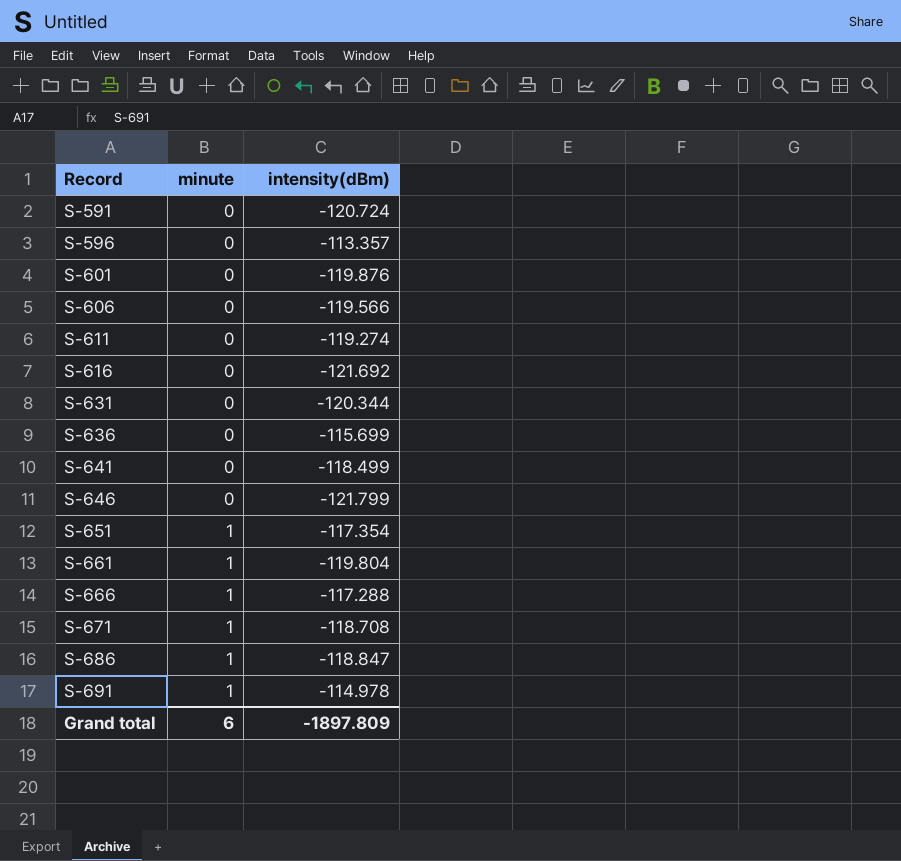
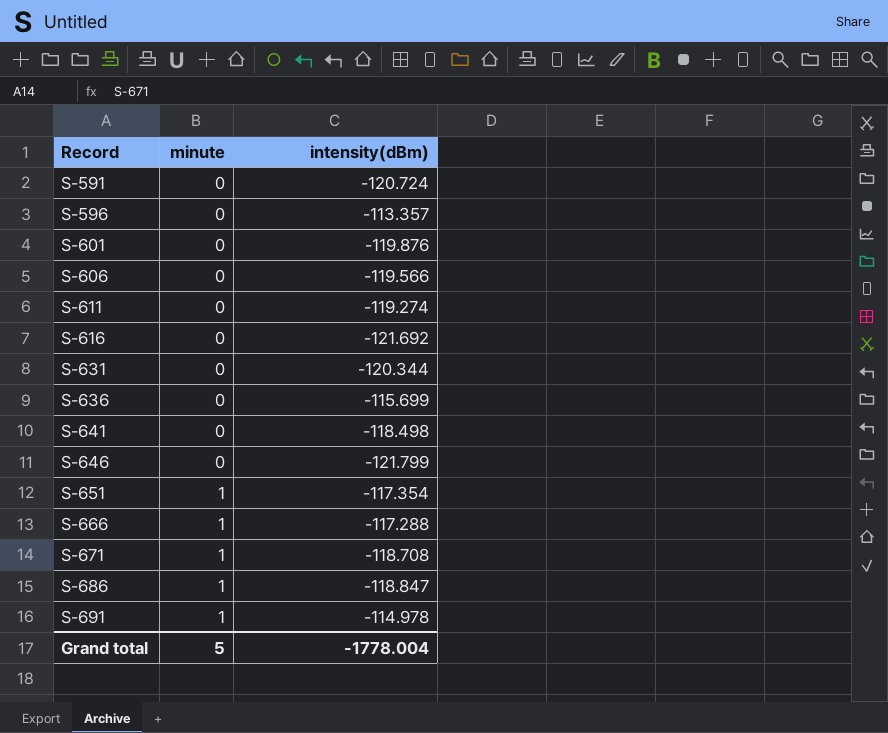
row S-661: 1 | -119.804 -> none
S-641 | intensity(dBm): -118.499 -> -118.498
Grand total | minute: 6 -> 5
Grand total | intensity(dBm): -1897.809 -> -1778.004

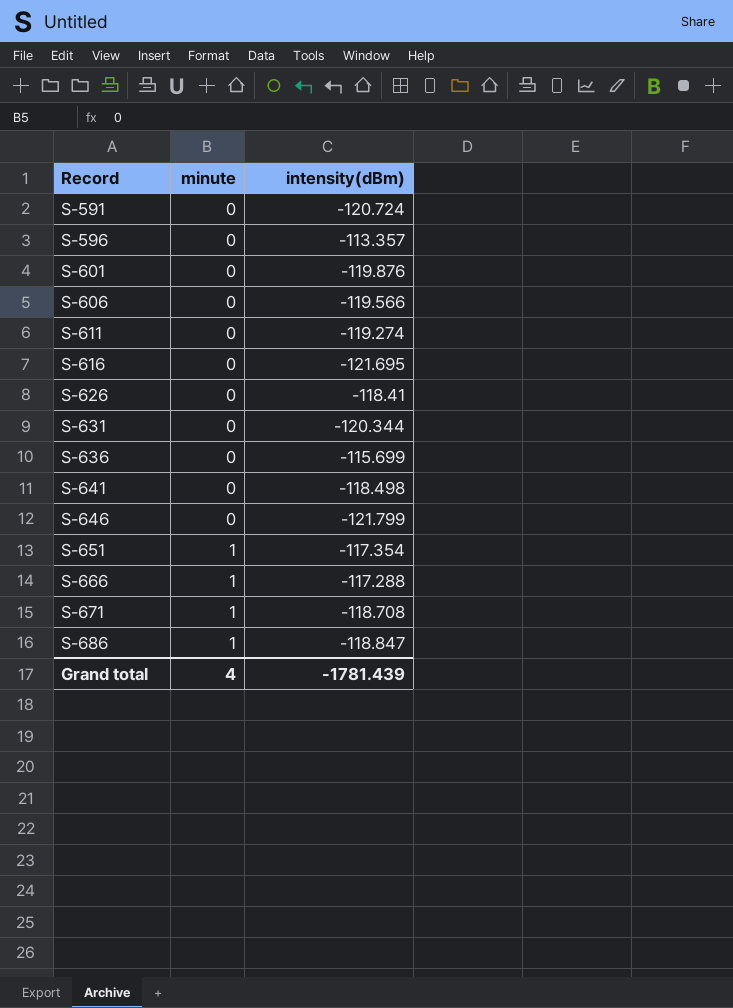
row S-691: 1 | -114.978 -> none
S-616 | intensity(dBm): -121.692 -> -121.695
row S-626: none -> 0 | -118.41
Grand total | minute: 5 -> 4
Grand total | intensity(dBm): -1778.004 -> -1781.439

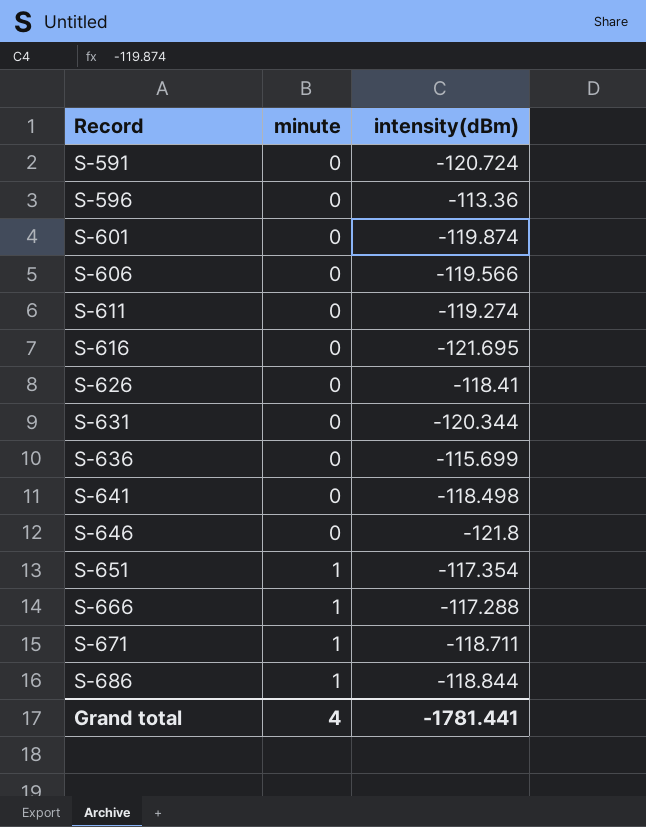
S-596 | intensity(dBm): -113.357 -> -113.36
S-601 | intensity(dBm): -119.876 -> -119.874
S-646 | intensity(dBm): -121.799 -> -121.8
S-671 | intensity(dBm): -118.708 -> -118.711
S-686 | intensity(dBm): -118.847 -> -118.844
Grand total | intensity(dBm): -1781.439 -> -1781.441

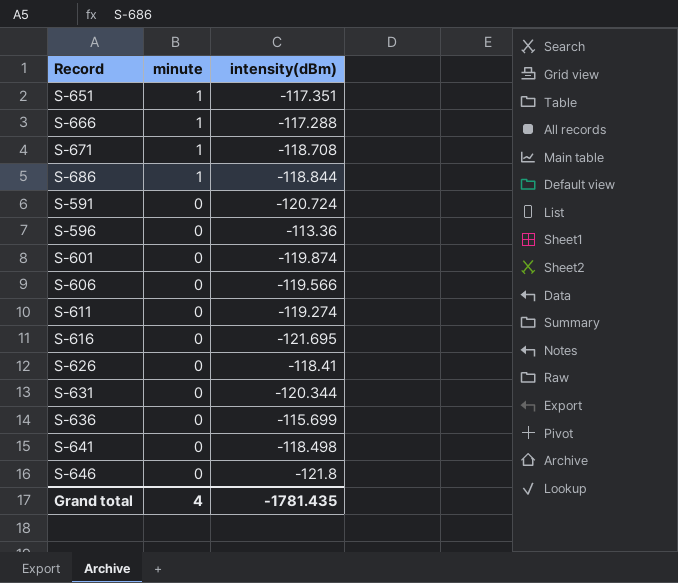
row order: Record ascending -> minute descending
S-651 | intensity(dBm): -117.354 -> -117.351
S-671 | intensity(dBm): -118.711 -> -118.708
Grand total | intensity(dBm): -1781.441 -> -1781.435

